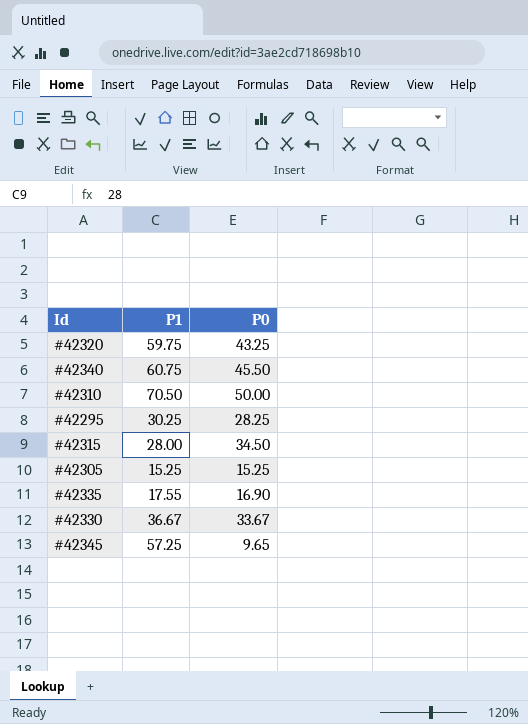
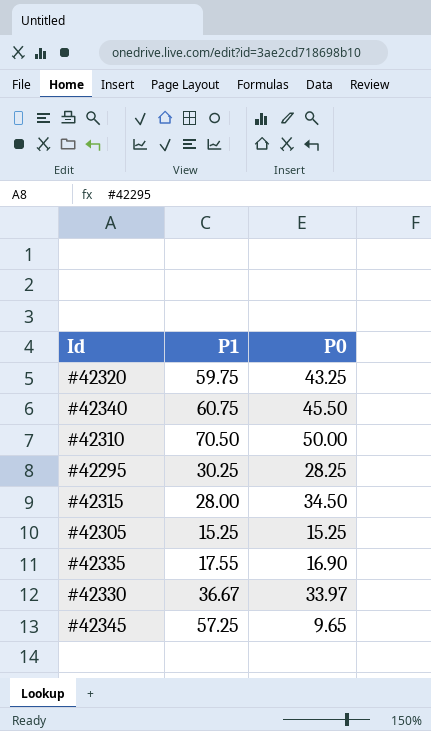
#42330 | P0: 33.67 -> 33.97

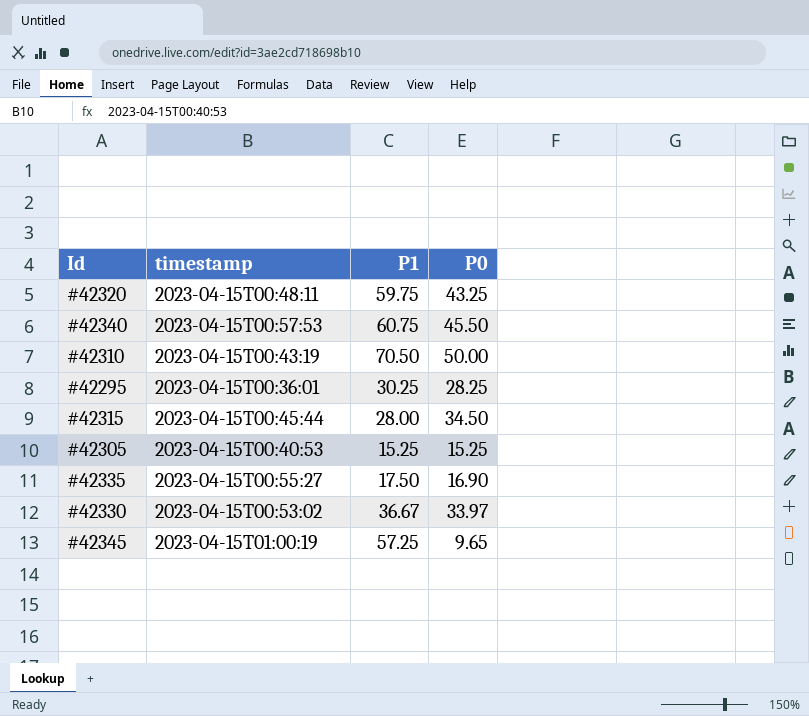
column timestamp | position: none -> 2
#42335 | P1: 17.55 -> 17.50

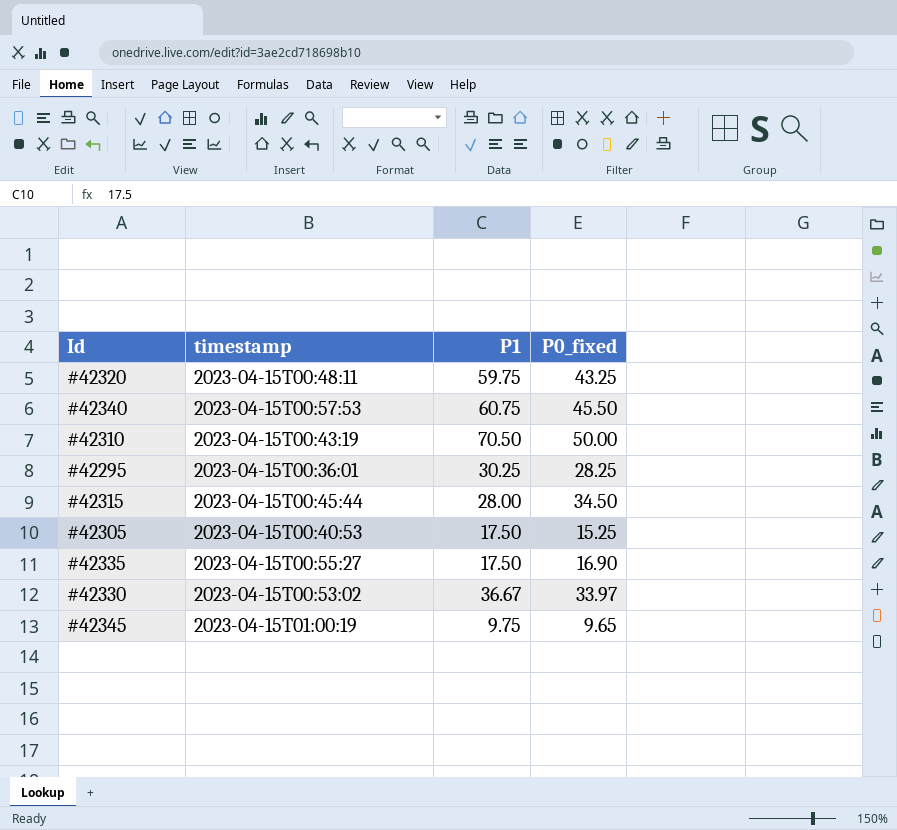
column name: P0 -> P0_fixed
#42305 | P1: 15.25 -> 17.50
#42345 | P1: 57.25 -> 9.75

